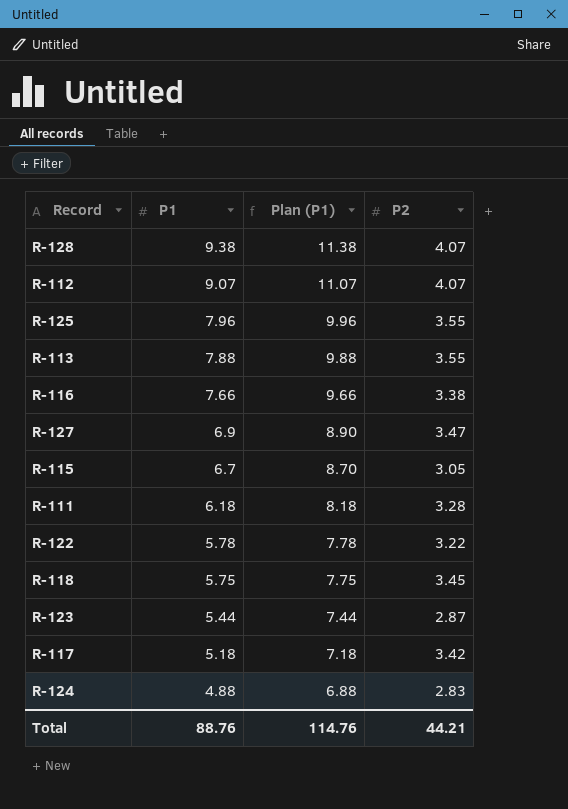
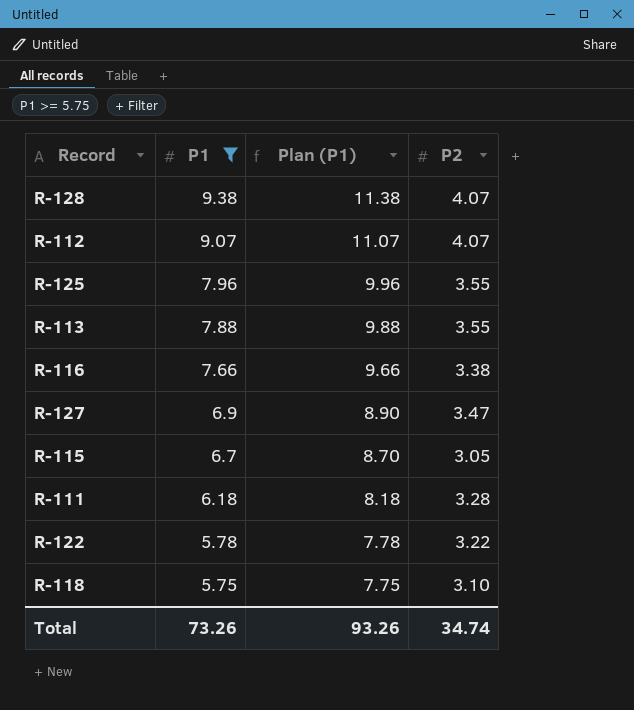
filter: none -> P1 >= 5.75
R-118 | P2: 3.45 -> 3.10
Total | P1: 88.76 -> 73.26
Total | Plan (P1): 114.76 -> 93.26
Total | P2: 44.21 -> 34.74

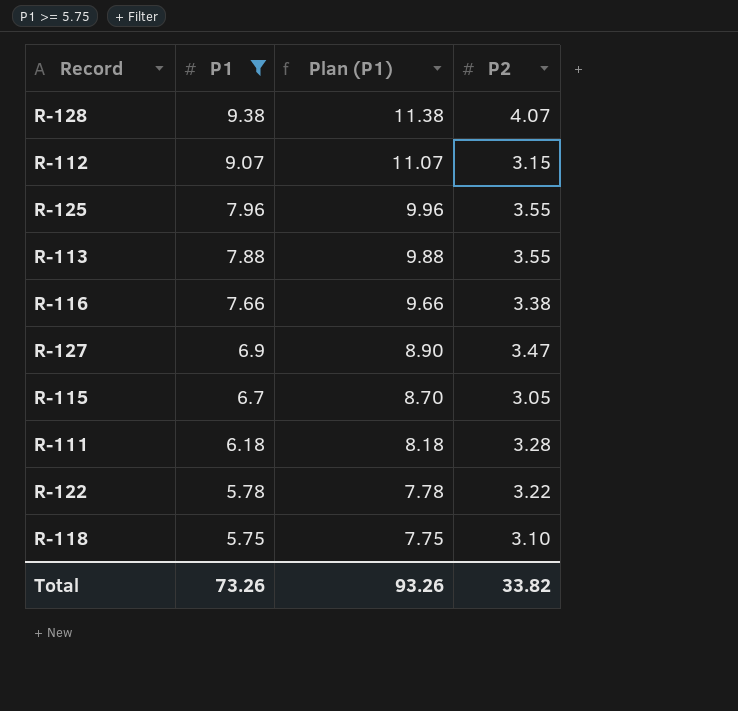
R-112 | P2: 4.07 -> 3.15
Total | P2: 34.74 -> 33.82

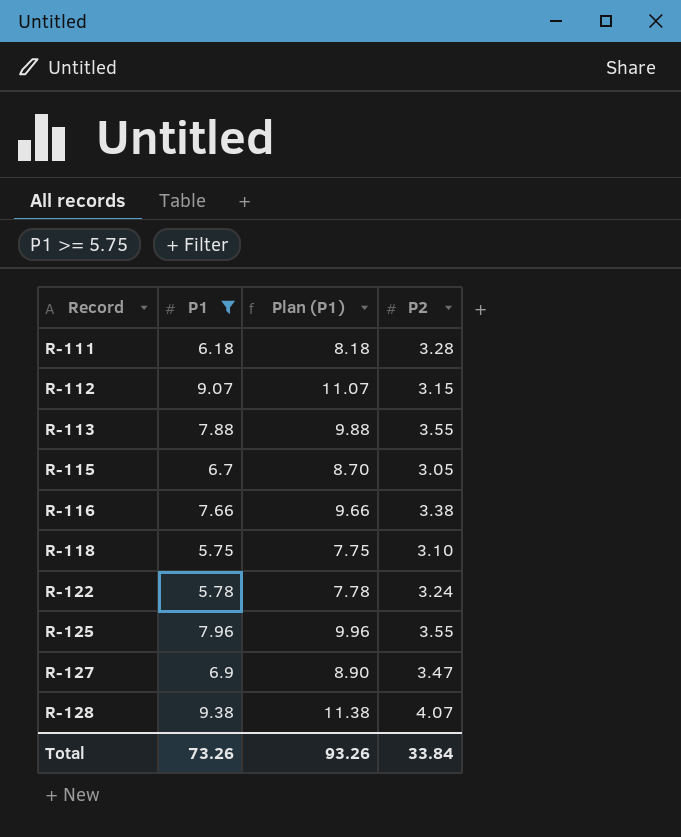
row order: P1 descending -> Record ascending
R-122 | P2: 3.22 -> 3.24
Total | P2: 33.82 -> 33.84

